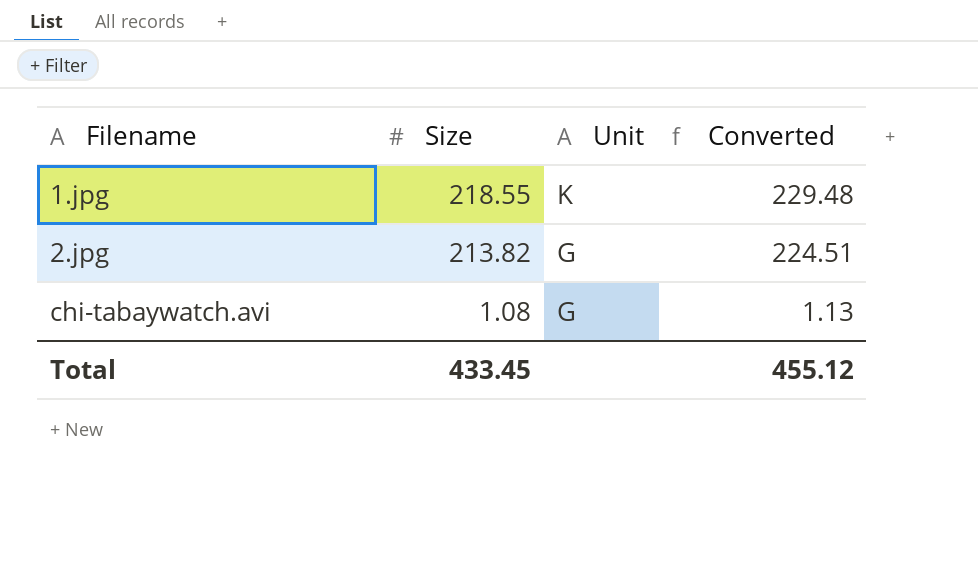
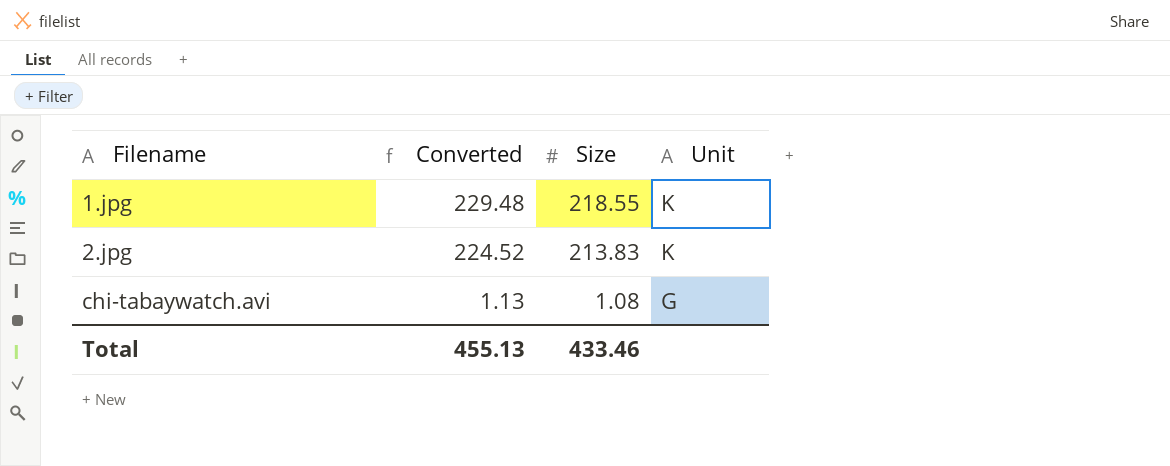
column Converted | position: 4 -> 2
2.jpg | Converted: 224.51 -> 224.52
2.jpg | Size: 213.82 -> 213.83
2.jpg | Unit: G -> K
Total | Converted: 455.12 -> 455.13
Total | Size: 433.45 -> 433.46

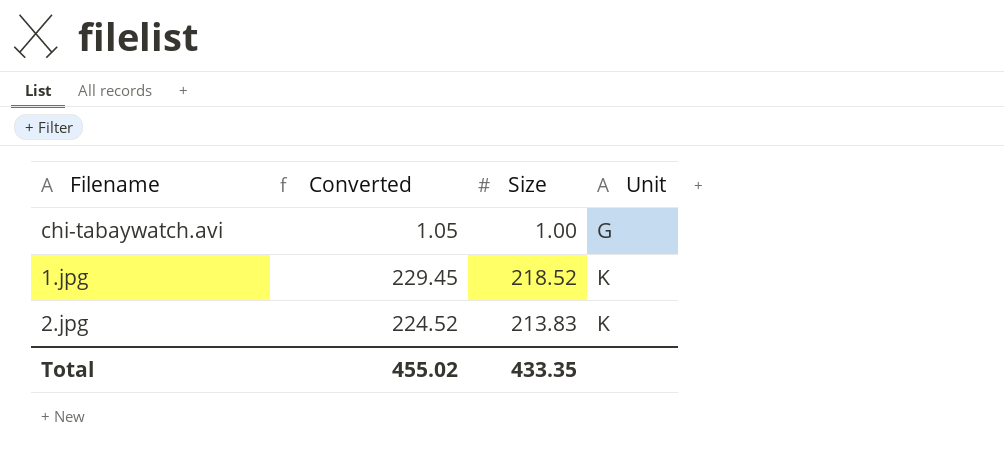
row order: Filename ascending -> Unit ascending
chi-tabaywatch.avi | Converted: 1.13 -> 1.05
chi-tabaywatch.avi | Size: 1.08 -> 1.00
1.jpg | Converted: 229.48 -> 229.45
1.jpg | Size: 218.55 -> 218.52
Total | Converted: 455.13 -> 455.02
Total | Size: 433.46 -> 433.35

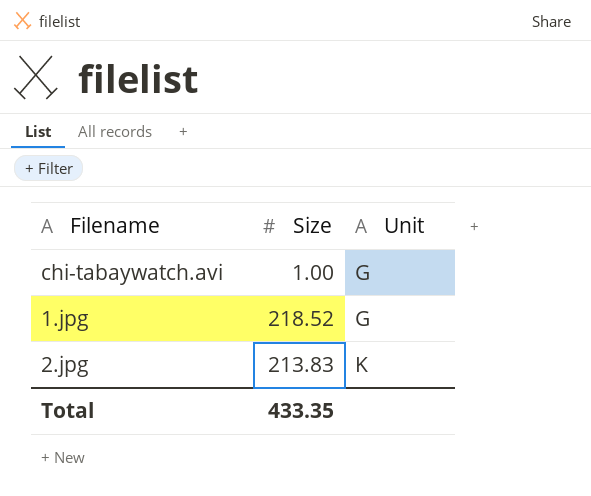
column Converted | formula: [Size] * 1.05 -> none
1.jpg | Unit: K -> G

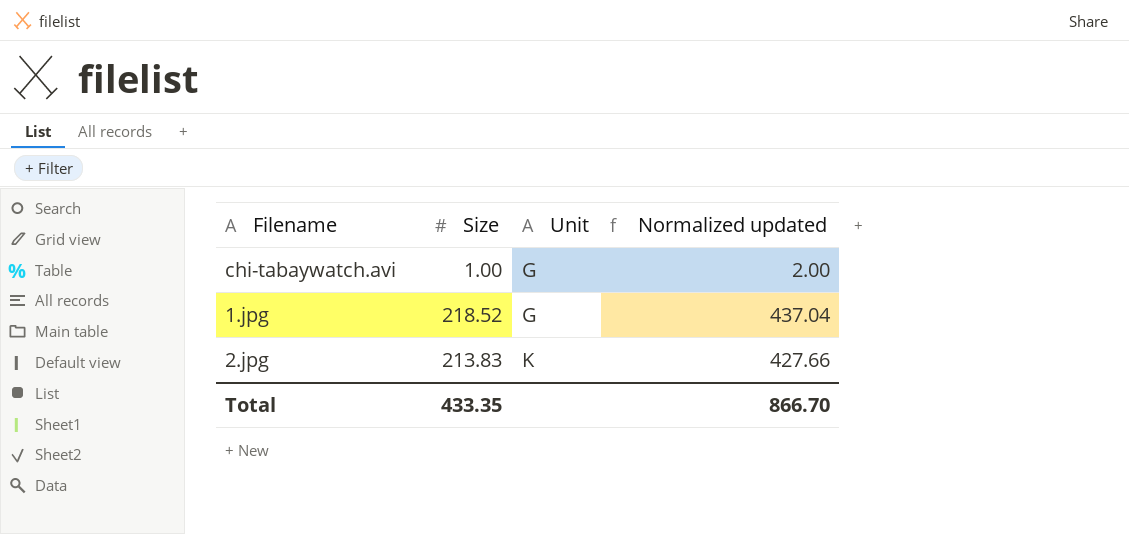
column Normalized updated | formula: none -> [Size] * 2

